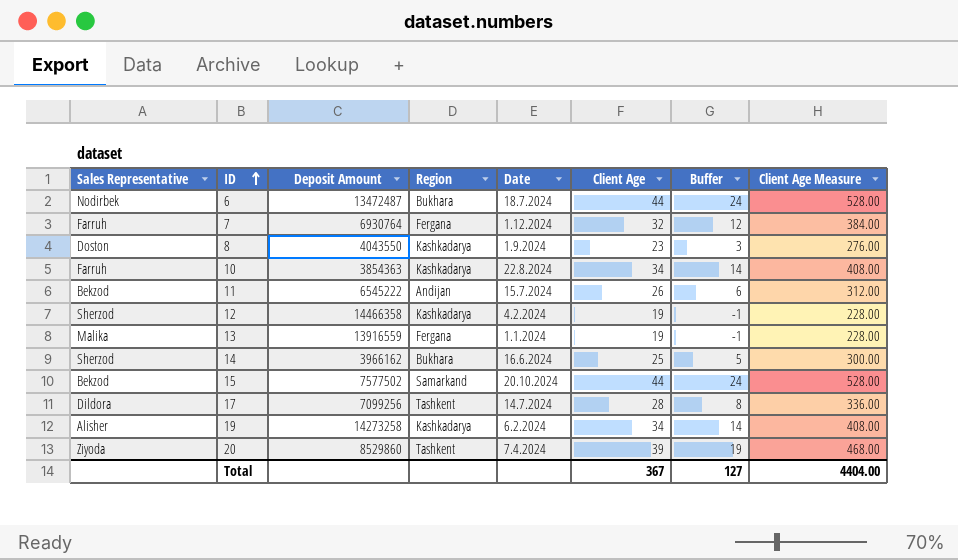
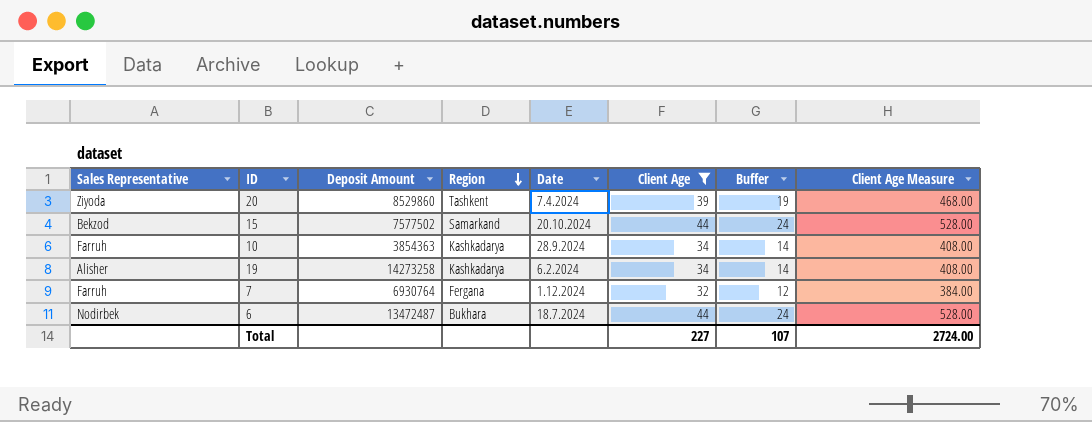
filter: none -> Client Age >= 32
row order: ID ascending -> Region descending
10 | Date: 22.8.2024 -> 28.9.2024
Total | Client Age: 367 -> 227
Total | Buffer: 127 -> 107
Total | Client Age Measure: 4404.00 -> 2724.00

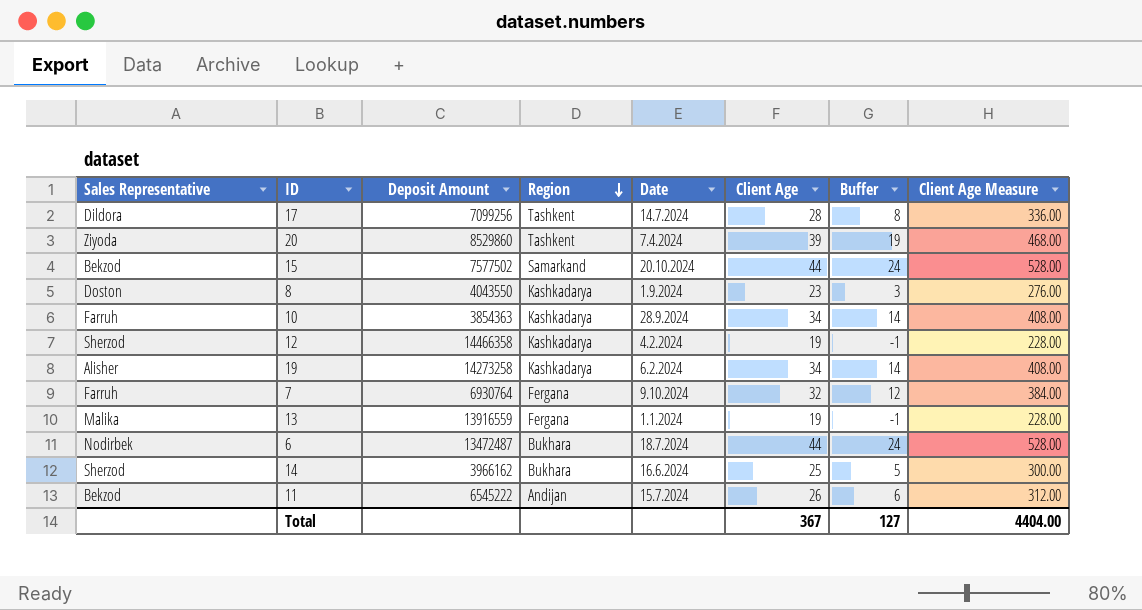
filter: Client Age >= 32 -> none
7 | Date: 1.12.2024 -> 9.10.2024
Total | Client Age: 227 -> 367
Total | Buffer: 107 -> 127
Total | Client Age Measure: 2724.00 -> 4404.00

